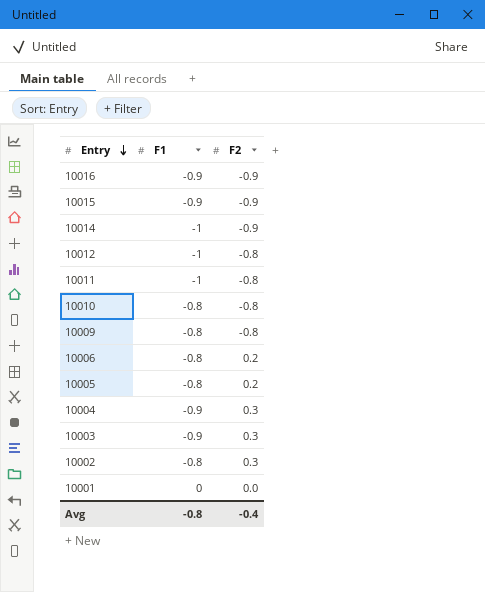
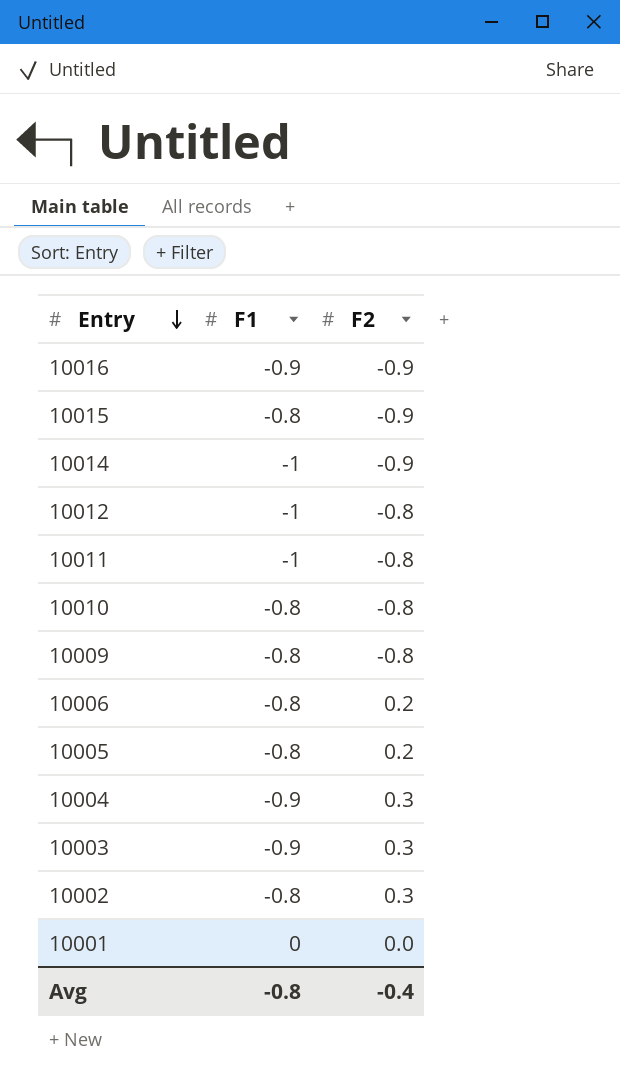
10015 | F1: -0.9 -> -0.8

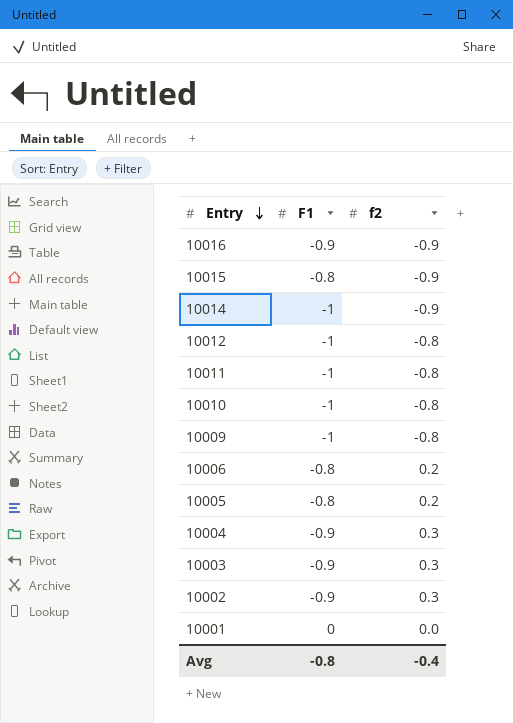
column name: F2 -> f2
10010 | F1: -0.8 -> -1
10009 | F1: -0.8 -> -1
10002 | F1: -0.8 -> -0.9

